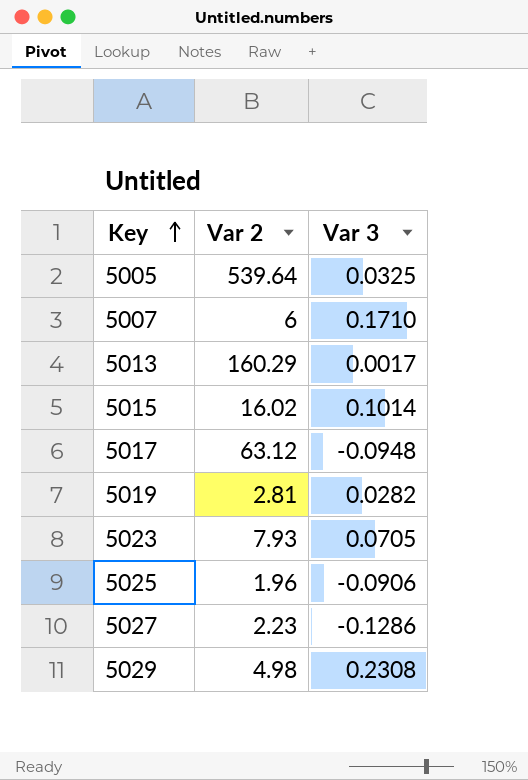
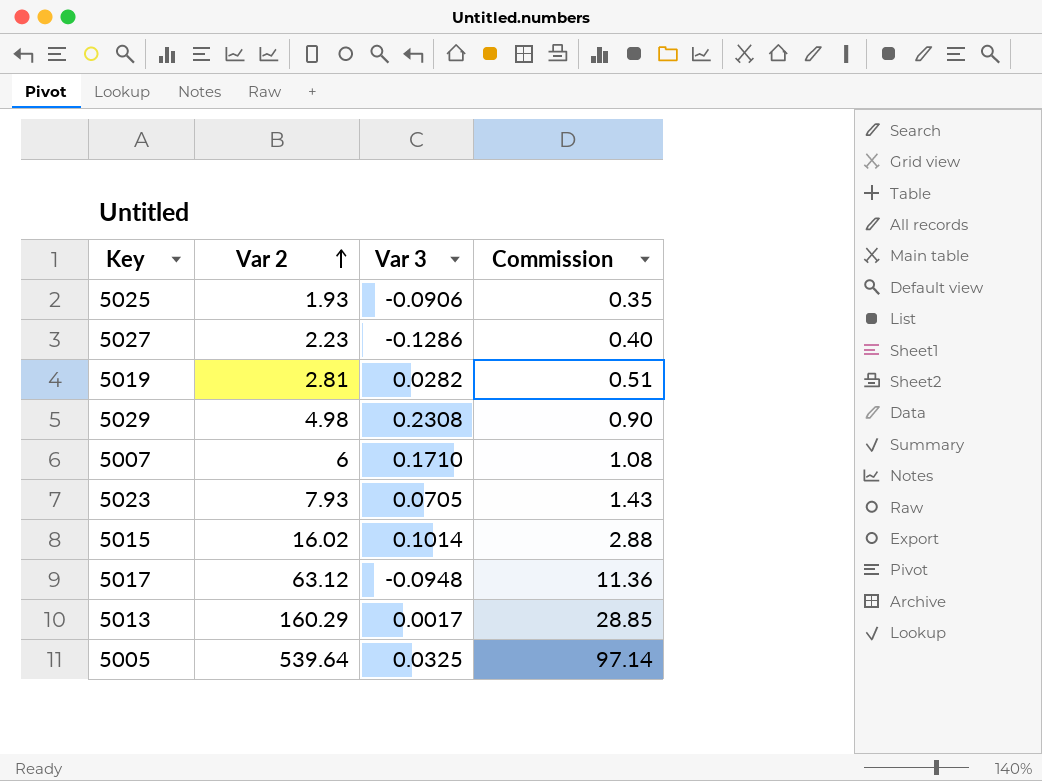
row order: Key ascending -> Var 2 ascending
column Commission | formula: none -> [Var 2] * 0.18
5025 | Var 2: 1.96 -> 1.93

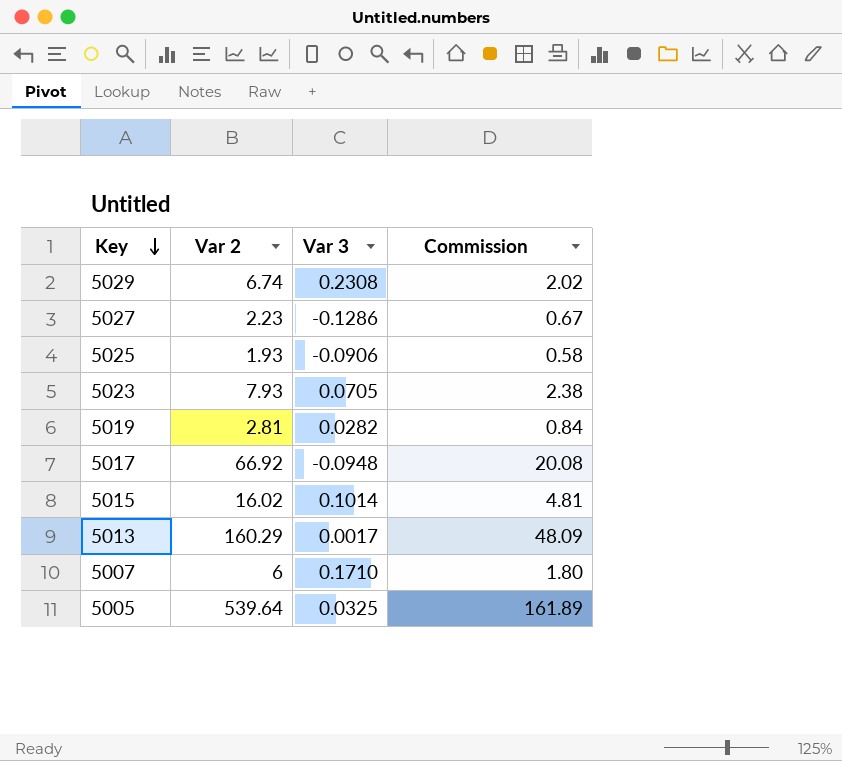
row order: Var 2 ascending -> Key descending
column Commission | formula: [Var 2] * 0.18 -> [Var 2] * 0.3
5029 | Var 2: 4.98 -> 6.74
5017 | Var 2: 63.12 -> 66.92

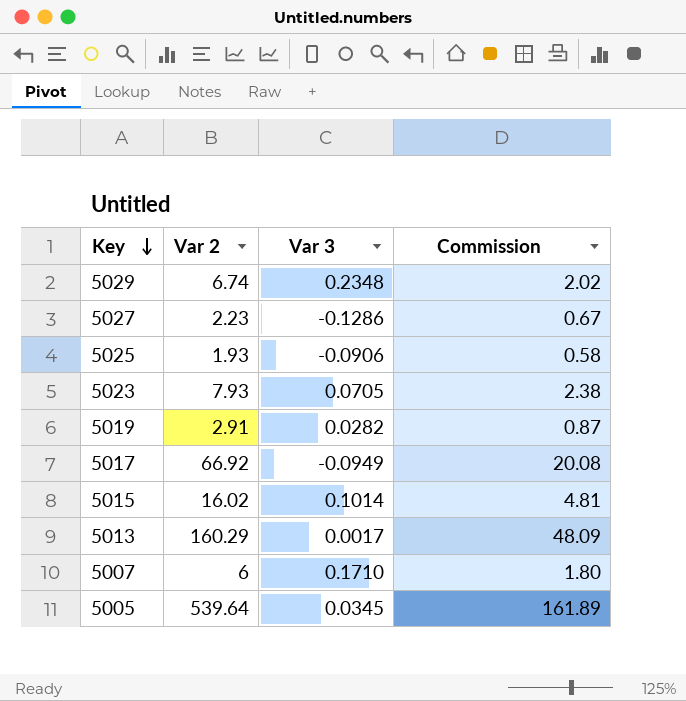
5029 | Var 3: 0.2308 -> 0.2348
5019 | Var 2: 2.81 -> 2.91
5019 | Commission: 0.84 -> 0.87
5017 | Var 3: -0.0948 -> -0.0949
5005 | Var 3: 0.0325 -> 0.0345

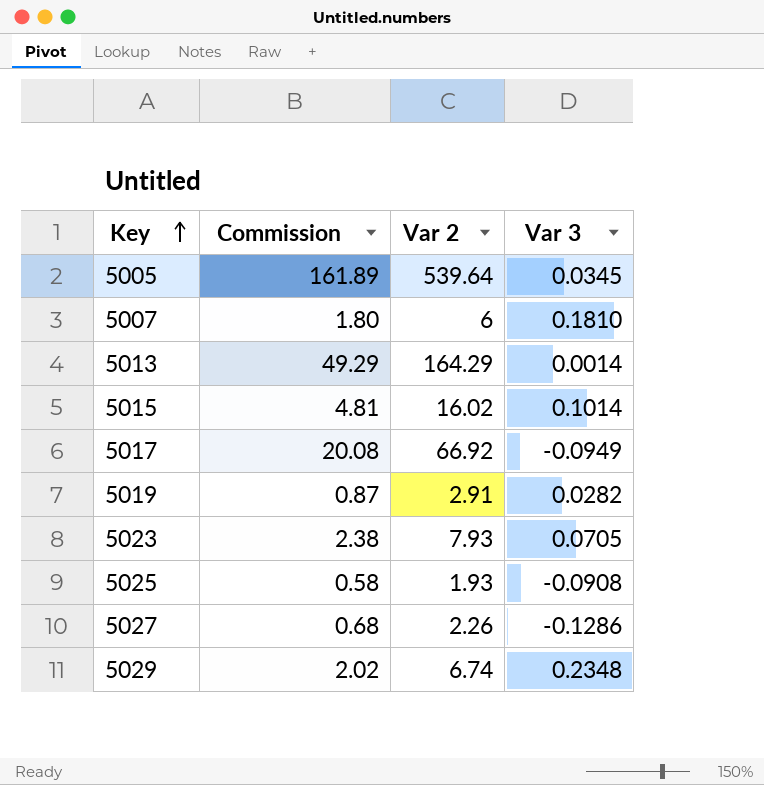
row order: Key descending -> Key ascending
column Commission | position: 4 -> 2
5007 | Var 3: 0.1710 -> 0.1810
5013 | Commission: 48.09 -> 49.29
5013 | Var 2: 160.29 -> 164.29
5013 | Var 3: 0.0017 -> 0.0014
5025 | Var 3: -0.0906 -> -0.0908
5027 | Commission: 0.67 -> 0.68
5027 | Var 2: 2.23 -> 2.26

